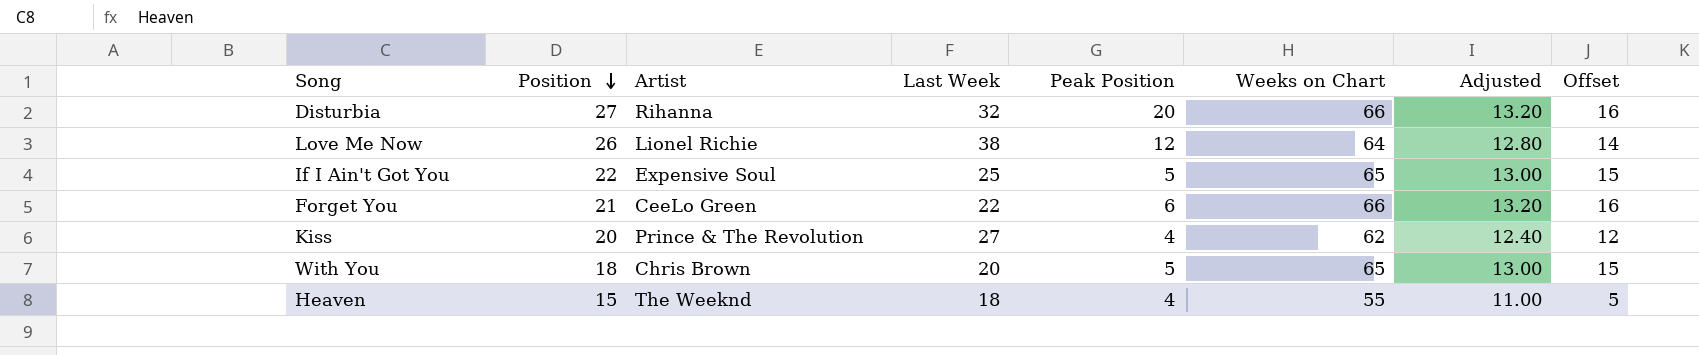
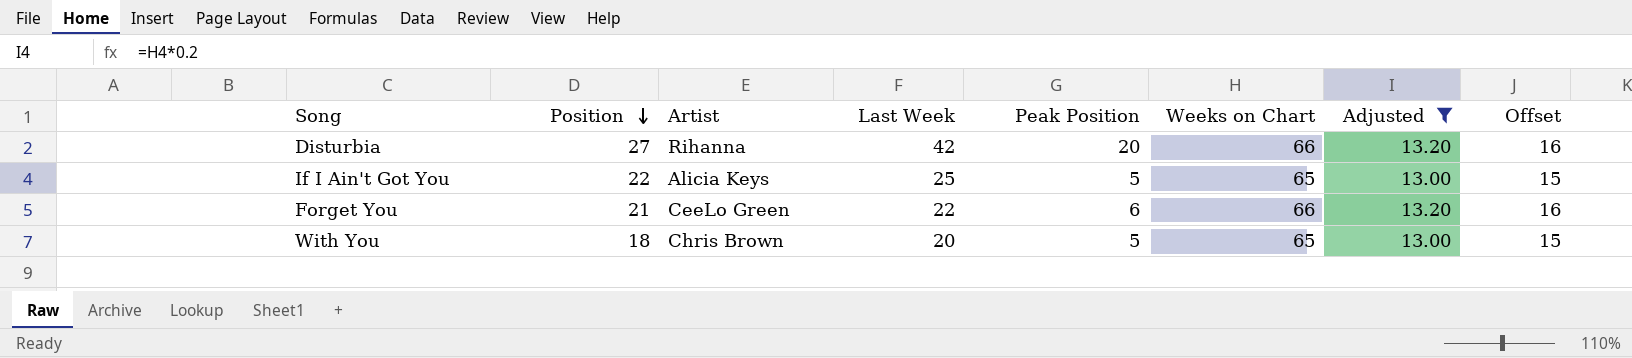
filter: none -> Adjusted >= 13.00
Disturbia | Last Week: 32 -> 42
If I Ain't Got You | Artist: Expensive Soul -> Alicia Keys

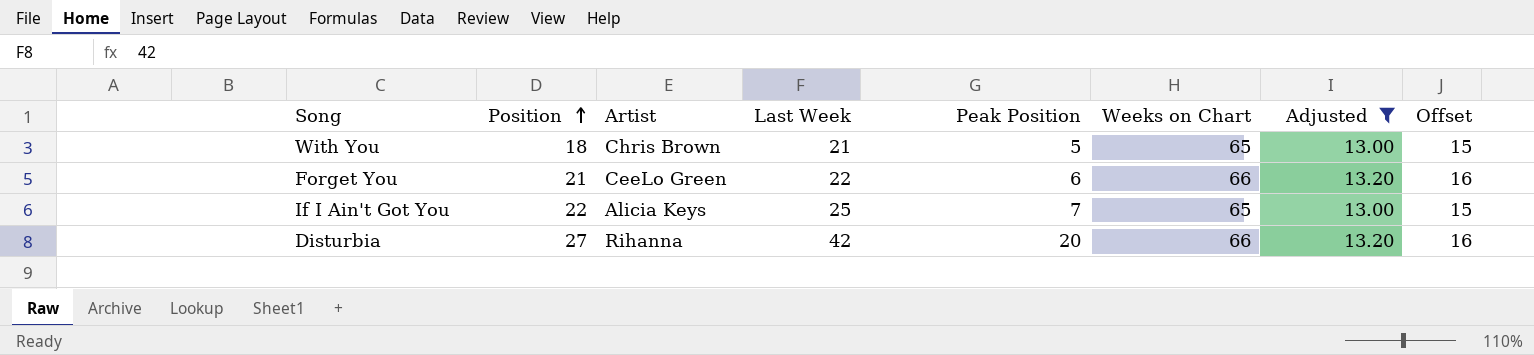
row order: Position descending -> Position ascending
With You | Last Week: 20 -> 21
If I Ain't Got You | Peak Position: 5 -> 7

